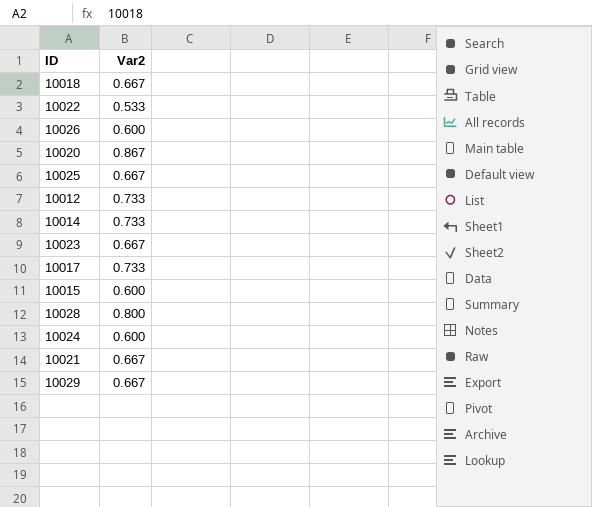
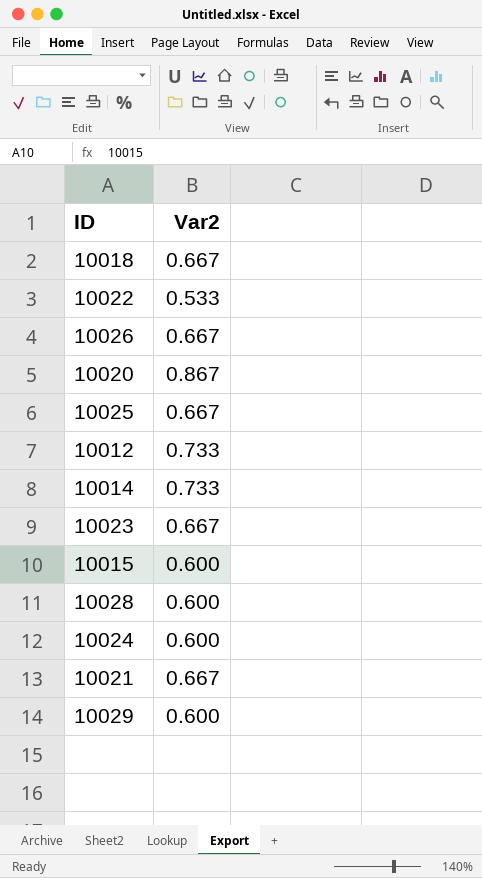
row 10017: 0.733 -> none
10026 | Var2: 0.600 -> 0.667
10028 | Var2: 0.800 -> 0.600
10029 | Var2: 0.667 -> 0.600

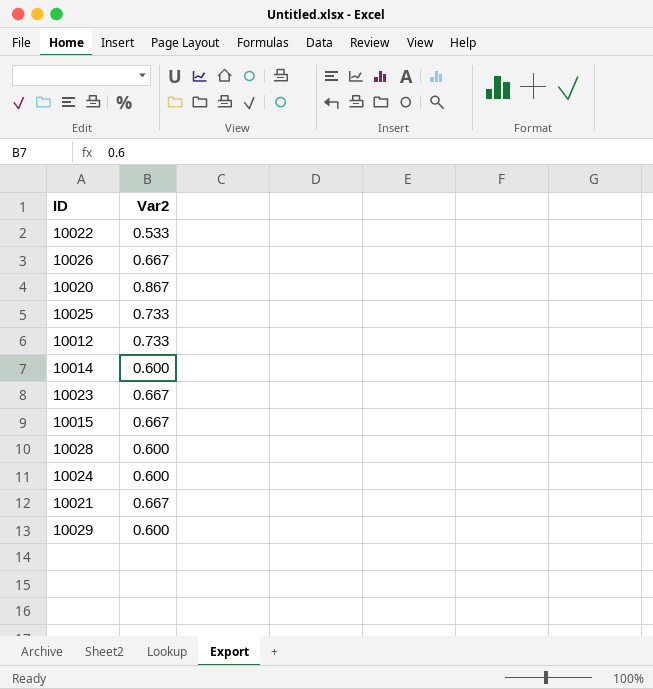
row 10018: 0.667 -> none
10025 | Var2: 0.667 -> 0.733
10014 | Var2: 0.733 -> 0.600
10015 | Var2: 0.600 -> 0.667

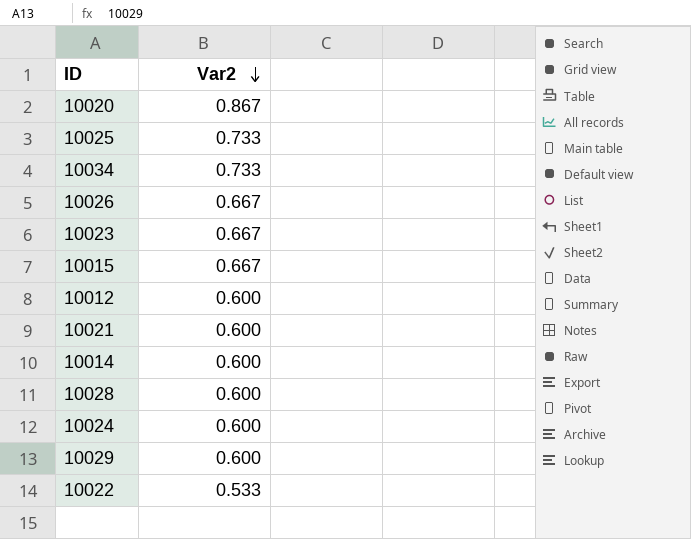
row order: none -> Var2 descending
row 10034: none -> 0.733
10012 | Var2: 0.733 -> 0.600
10021 | Var2: 0.667 -> 0.600

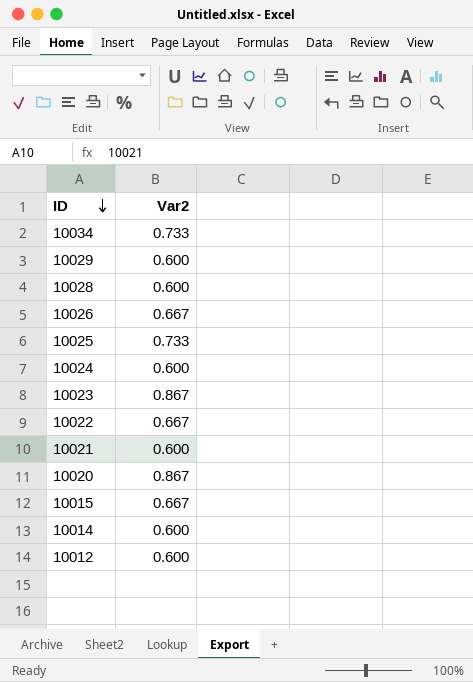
row order: Var2 descending -> ID descending
10023 | Var2: 0.667 -> 0.867
10022 | Var2: 0.533 -> 0.667

